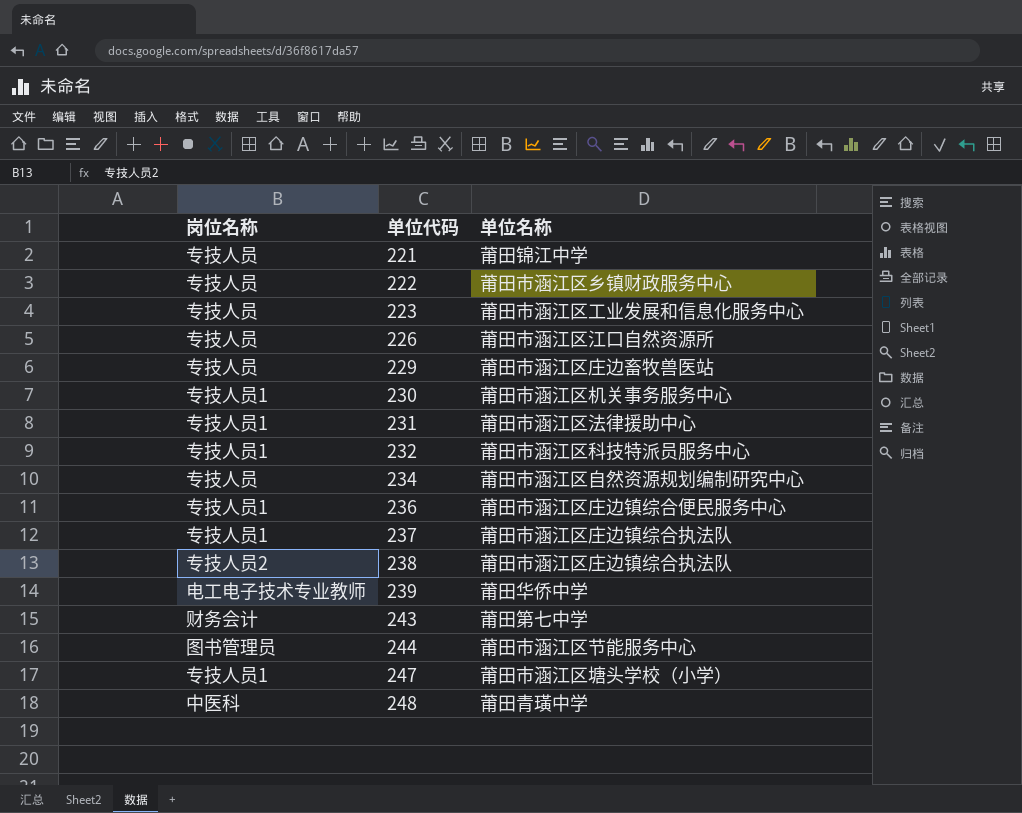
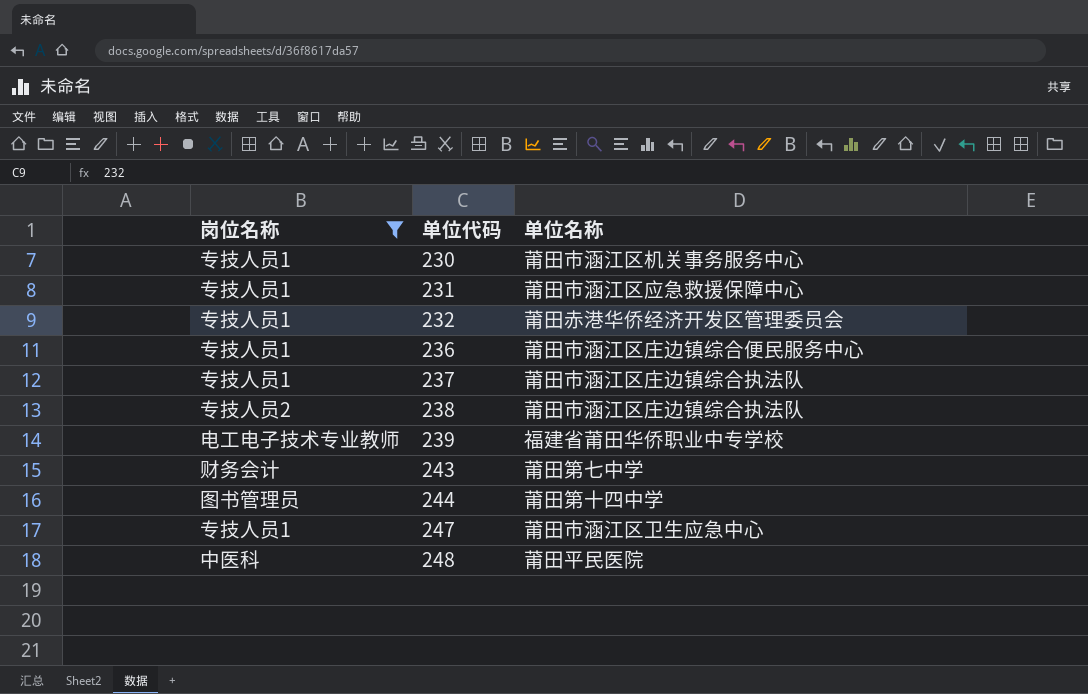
filter: none -> 岗位名称 != 专技人员
231 | 单位名称: 莆田市涵江区法律援助中心 -> 莆田市涵江区应急救援保障中心
232 | 单位名称: 莆田市涵江区科技特派员服务中心 -> 莆田赤港华侨经济开发区管理委员会
239 | 单位名称: 莆田华侨中学 -> 福建省莆田华侨职业中专学校
244 | 单位名称: 莆田市涵江区节能服务中心 -> 莆田第十四中学
247 | 单位名称: 莆田市涵江区塘头学校（小学） -> 莆田市涵江区卫生应急中心
248 | 单位名称: 莆田青璜中学 -> 莆田平民医院

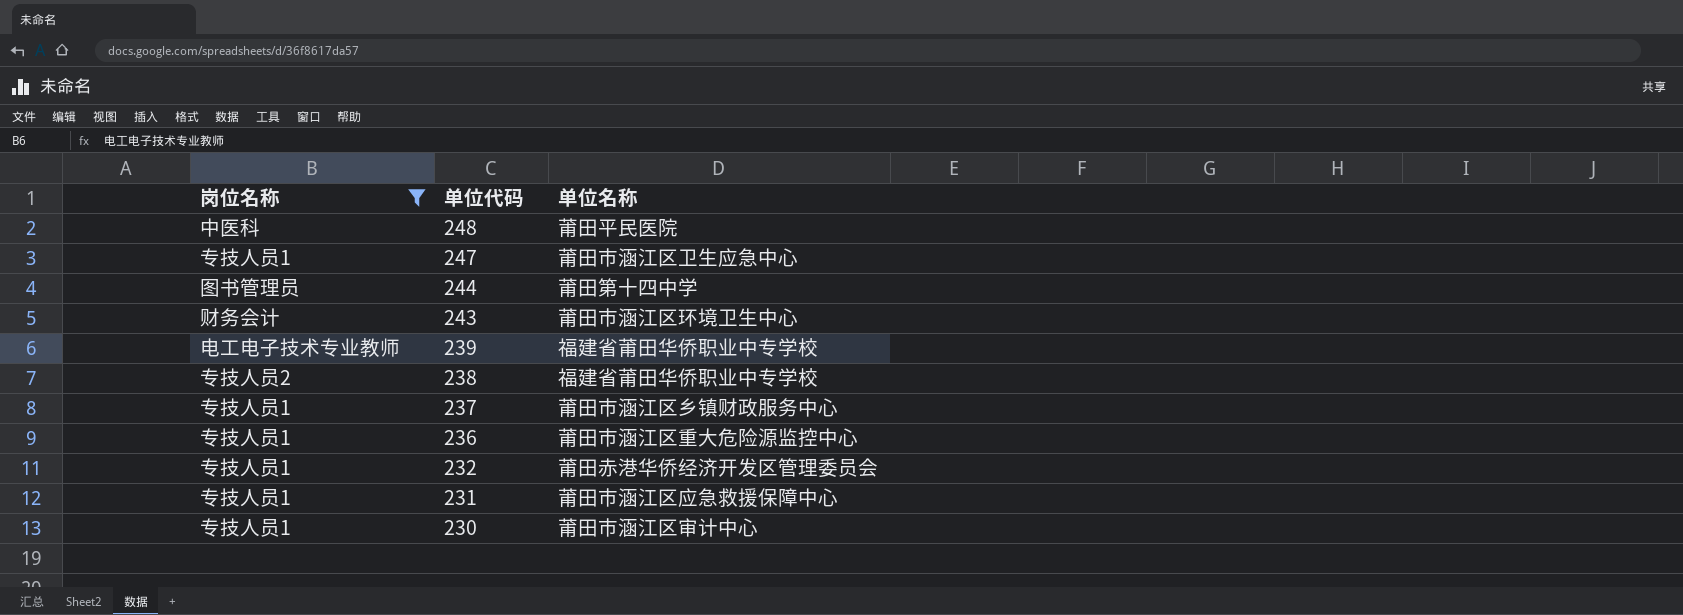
row order: 单位代码 ascending -> 单位代码 descending
243 | 单位名称: 莆田第七中学 -> 莆田市涵江区环境卫生中心
238 | 单位名称: 莆田市涵江区庄边镇综合执法队 -> 福建省莆田华侨职业中专学校
237 | 单位名称: 莆田市涵江区庄边镇综合执法队 -> 莆田市涵江区乡镇财政服务中心
236 | 单位名称: 莆田市涵江区庄边镇综合便民服务中心 -> 莆田市涵江区重大危险源监控中心
230 | 单位名称: 莆田市涵江区机关事务服务中心 -> 莆田市涵江区审计中心

